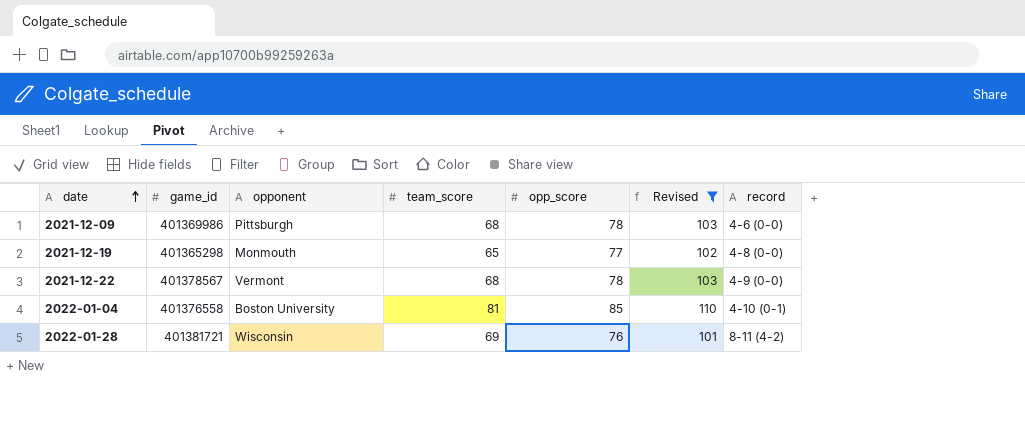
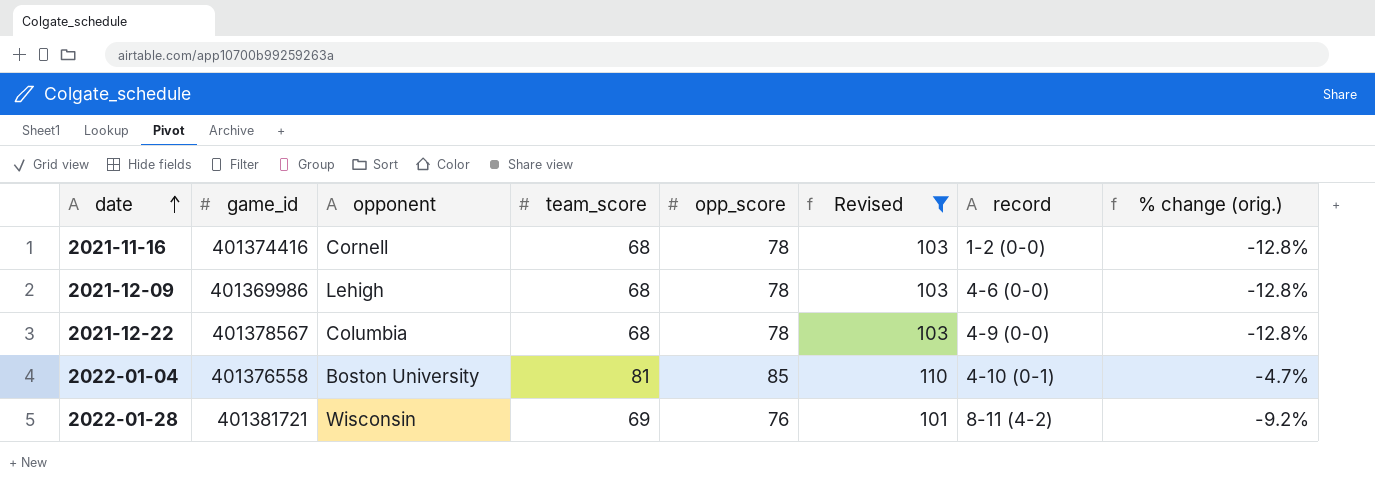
column % change (orig.) | formula: none -> ([team_score] - [opp_score]) / [opp_score]
row 2021-12-19: 401365298 | Monmouth | 65 | 77 | 102 | 4-8 (0-0) -> none
row 2021-11-16: none -> 401374416 | Cornell | 68 | 78 | 103 | 1-2 (0-0) | -12.8%
2021-12-09 | opponent: Pittsburgh -> Lehigh
2021-12-22 | opponent: Vermont -> Columbia

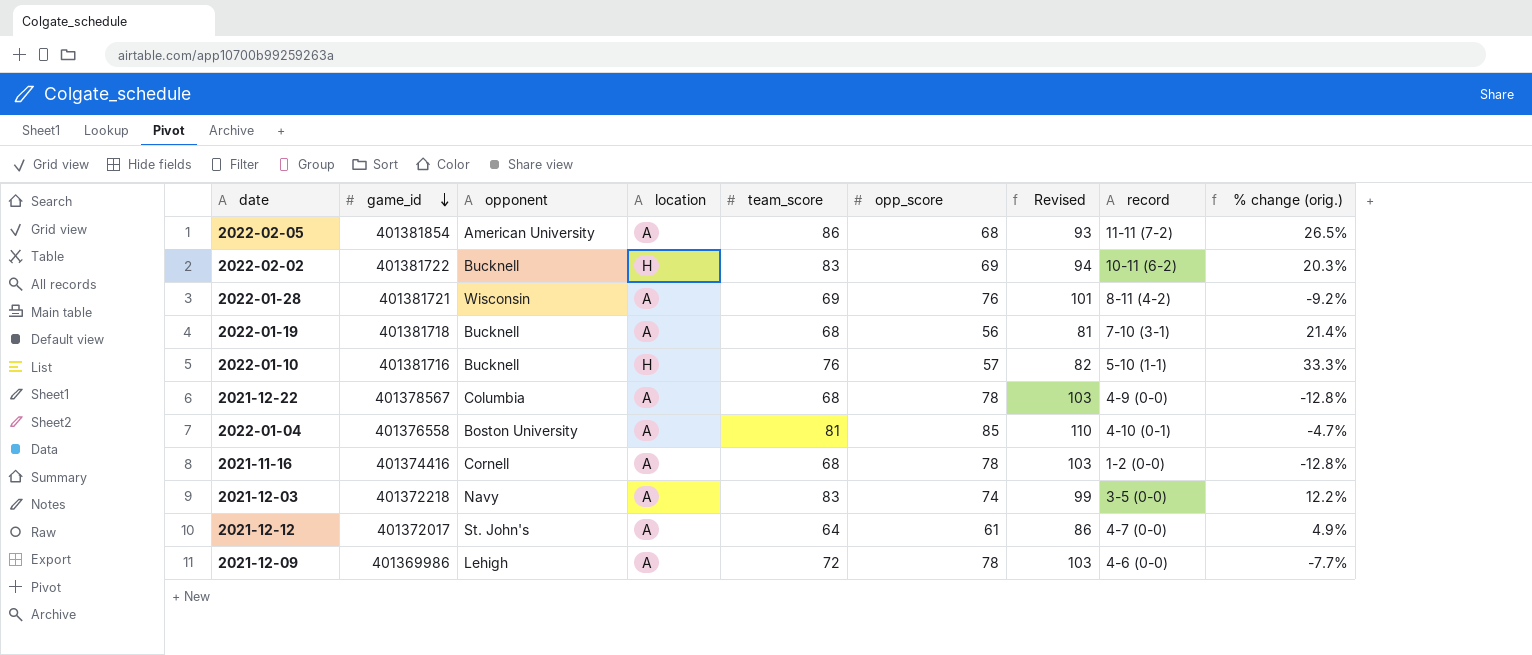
filter: Revised >= 101 -> none
row order: date ascending -> game_id descending
column location | position: none -> 4
2021-12-09 | team_score: 68 -> 72
2021-12-09 | % change (orig.): -12.8% -> -7.7%

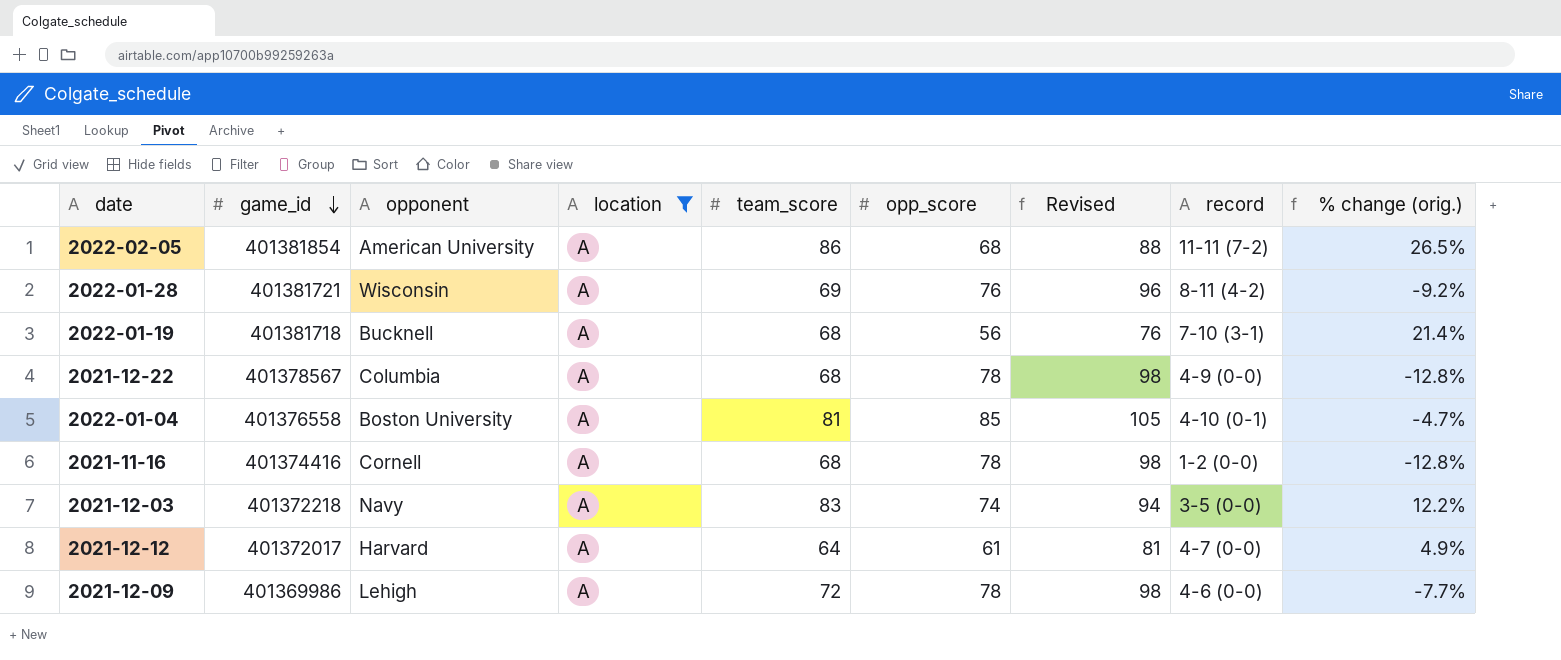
filter: none -> location = A
column Revised | formula: [opp_score] + 25 -> [opp_score] + 20
2021-12-12 | opponent: St. John's -> Harvard

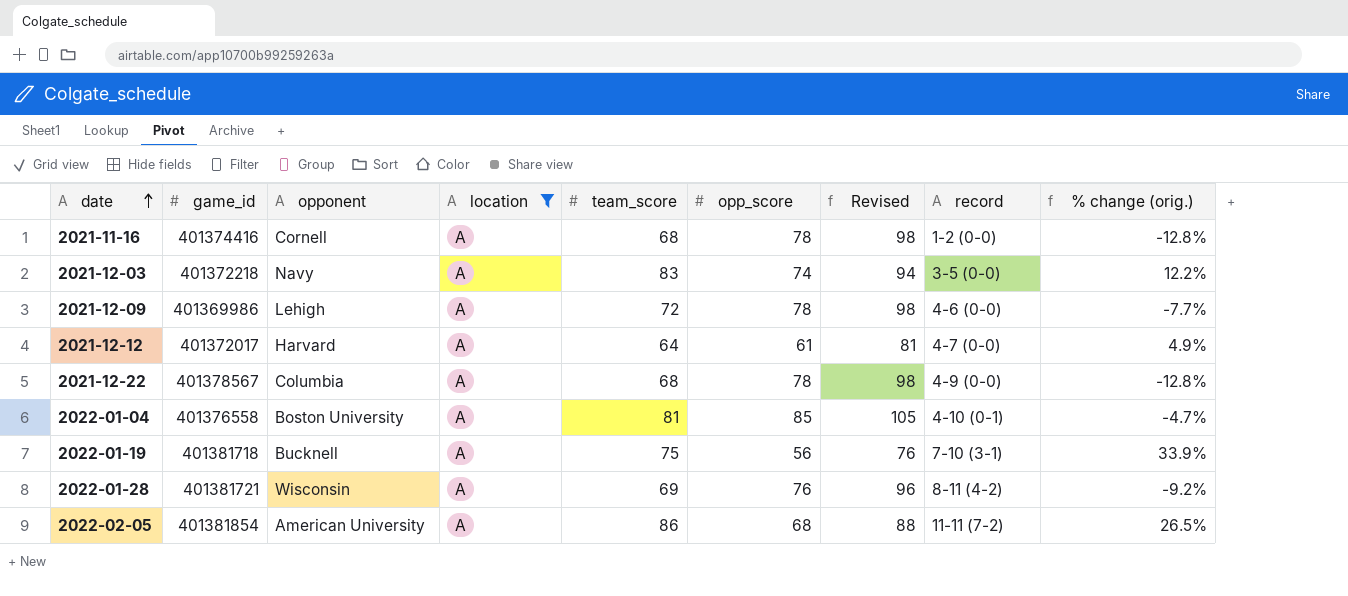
row order: game_id descending -> date ascending
2022-01-19 | team_score: 68 -> 75
2022-01-19 | % change (orig.): 21.4% -> 33.9%

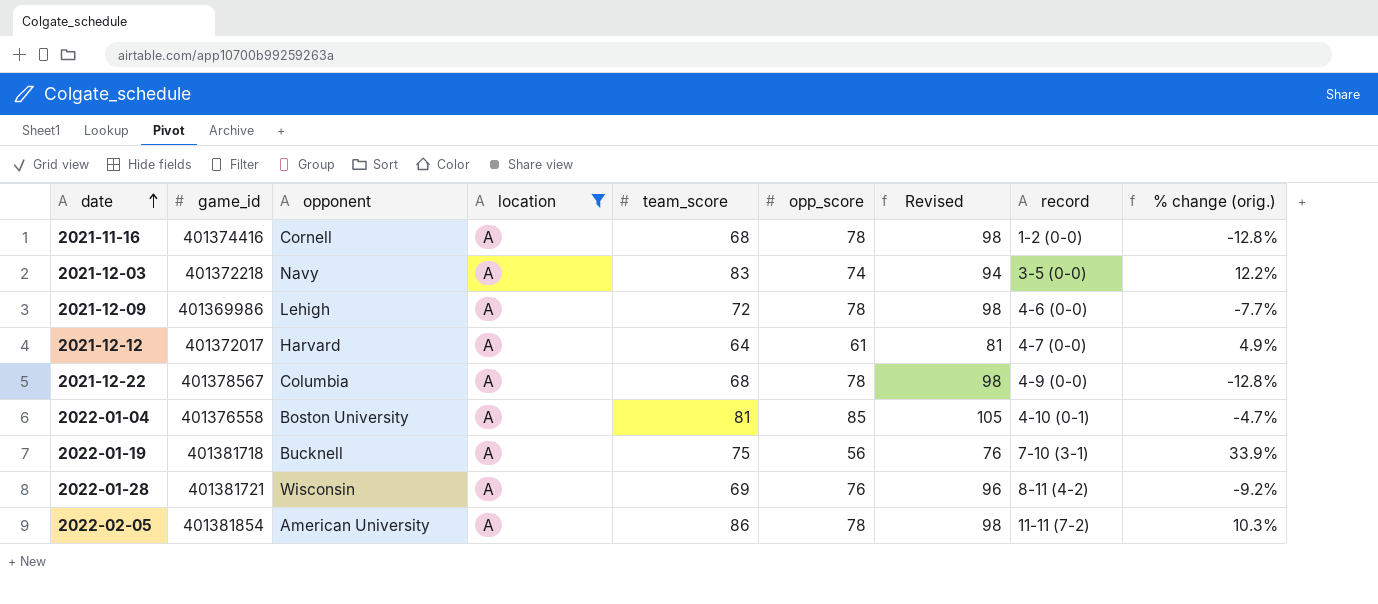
2022-02-05 | opp_score: 68 -> 78
2022-02-05 | Revised: 88 -> 98
2022-02-05 | % change (orig.): 26.5% -> 10.3%

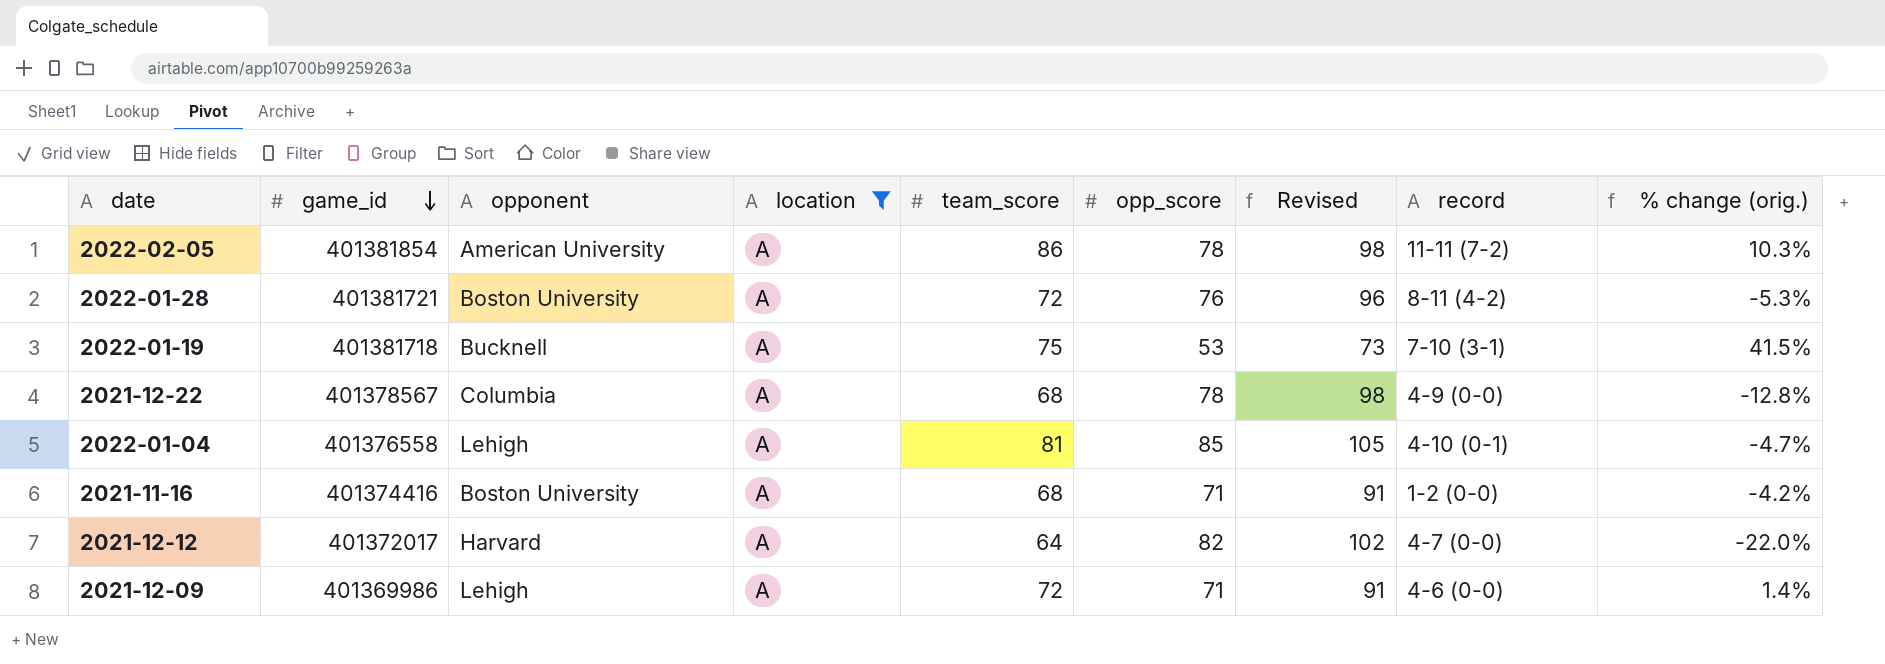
row order: date ascending -> game_id descending
row 2021-12-03: 401372218 | Navy | A | 83 | 74 | 94 | 3-5 (0-0) | 12.2% -> none
2022-01-28 | opponent: Wisconsin -> Boston University
2022-01-28 | team_score: 69 -> 72
2022-01-28 | % change (orig.): -9.2% -> -5.3%
2022-01-19 | opp_score: 56 -> 53
2022-01-19 | Revised: 76 -> 73
2022-01-19 | % change (orig.): 33.9% -> 41.5%
2022-01-04 | opponent: Boston University -> Lehigh
2021-11-16 | opponent: Cornell -> Boston University
2021-11-16 | opp_score: 78 -> 71
2021-11-16 | Revised: 98 -> 91
2021-11-16 | % change (orig.): -12.8% -> -4.2%
2021-12-12 | opp_score: 61 -> 82
2021-12-12 | Revised: 81 -> 102
2021-12-12 | % change (orig.): 4.9% -> -22.0%
2021-12-09 | opp_score: 78 -> 71
2021-12-09 | Revised: 98 -> 91
2021-12-09 | % change (orig.): -7.7% -> 1.4%

